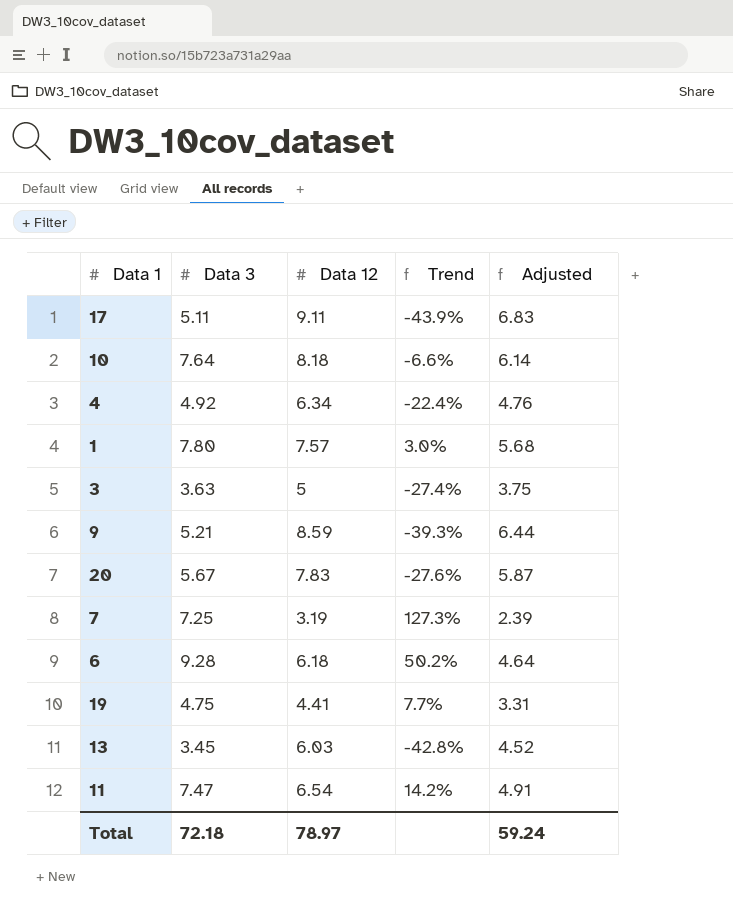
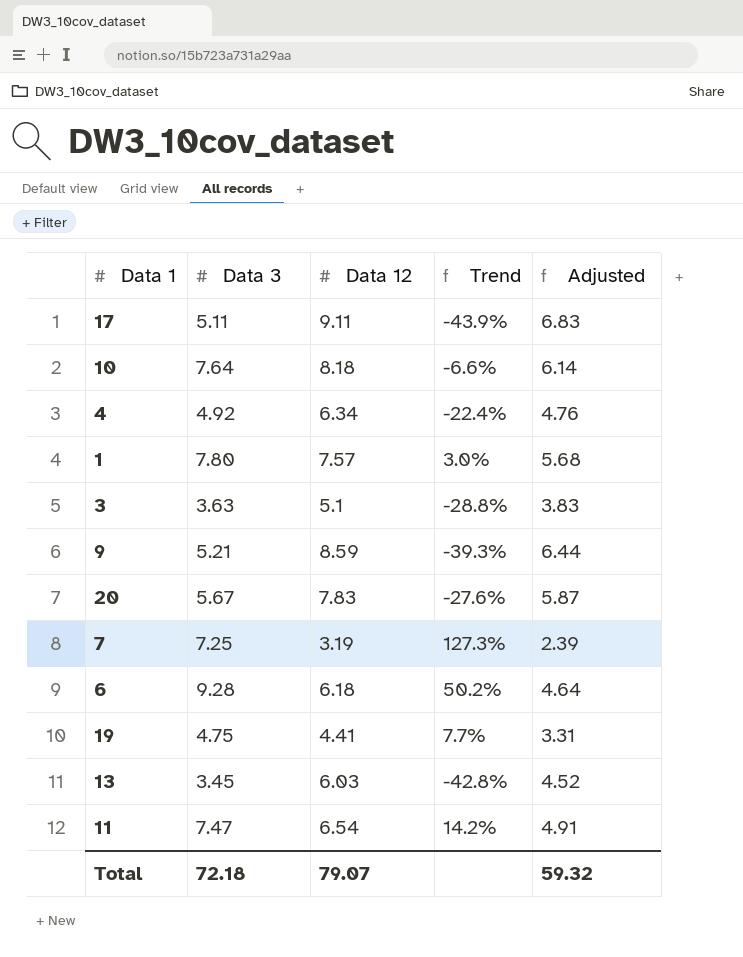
3 | Data 12: 5 -> 5.1
3 | Trend: -27.4% -> -28.8%
3 | Adjusted: 3.75 -> 3.83
Total | Data 12: 78.97 -> 79.07
Total | Adjusted: 59.24 -> 59.32

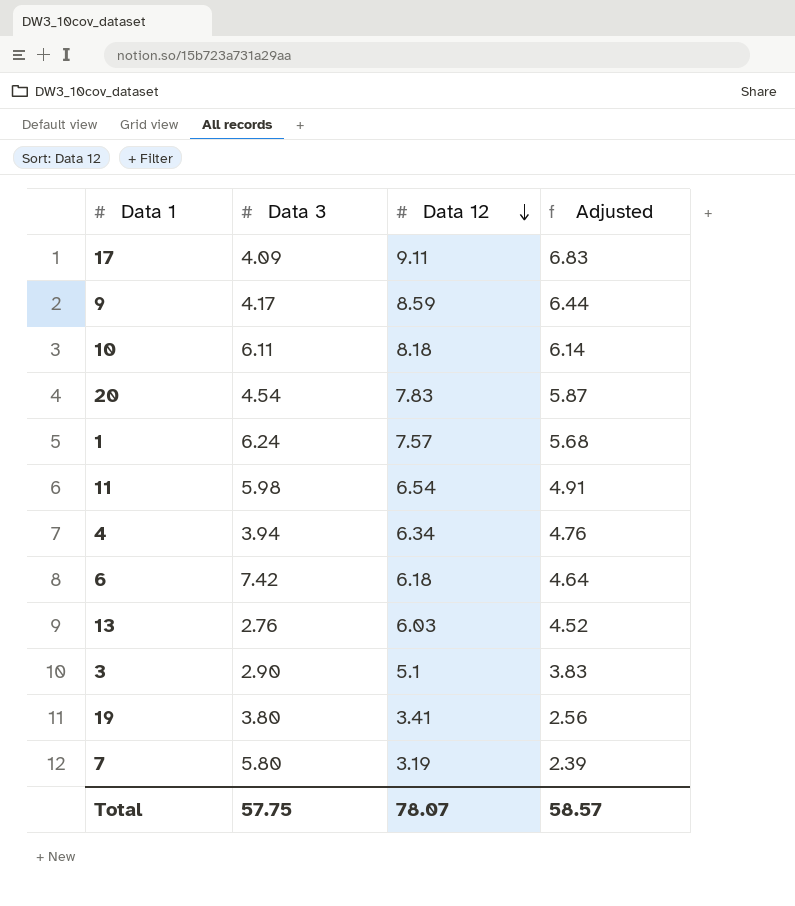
row order: none -> Data 12 descending
column Trend | formula: ([Data 3] - [Data 12]) / [Data 12] -> none
17 | Data 3: 5.11 -> 4.09
9 | Data 3: 5.21 -> 4.17
10 | Data 3: 7.64 -> 6.11
20 | Data 3: 5.67 -> 4.54
1 | Data 3: 7.80 -> 6.24
11 | Data 3: 7.47 -> 5.98
4 | Data 3: 4.92 -> 3.94
6 | Data 3: 9.28 -> 7.42
13 | Data 3: 3.45 -> 2.76
3 | Data 3: 3.63 -> 2.90
19 | Data 3: 4.75 -> 3.80
19 | Data 12: 4.41 -> 3.41
19 | Adjusted: 3.31 -> 2.56
7 | Data 3: 7.25 -> 5.80
Total | Data 3: 72.18 -> 57.75
Total | Data 12: 79.07 -> 78.07
Total | Adjusted: 59.32 -> 58.57

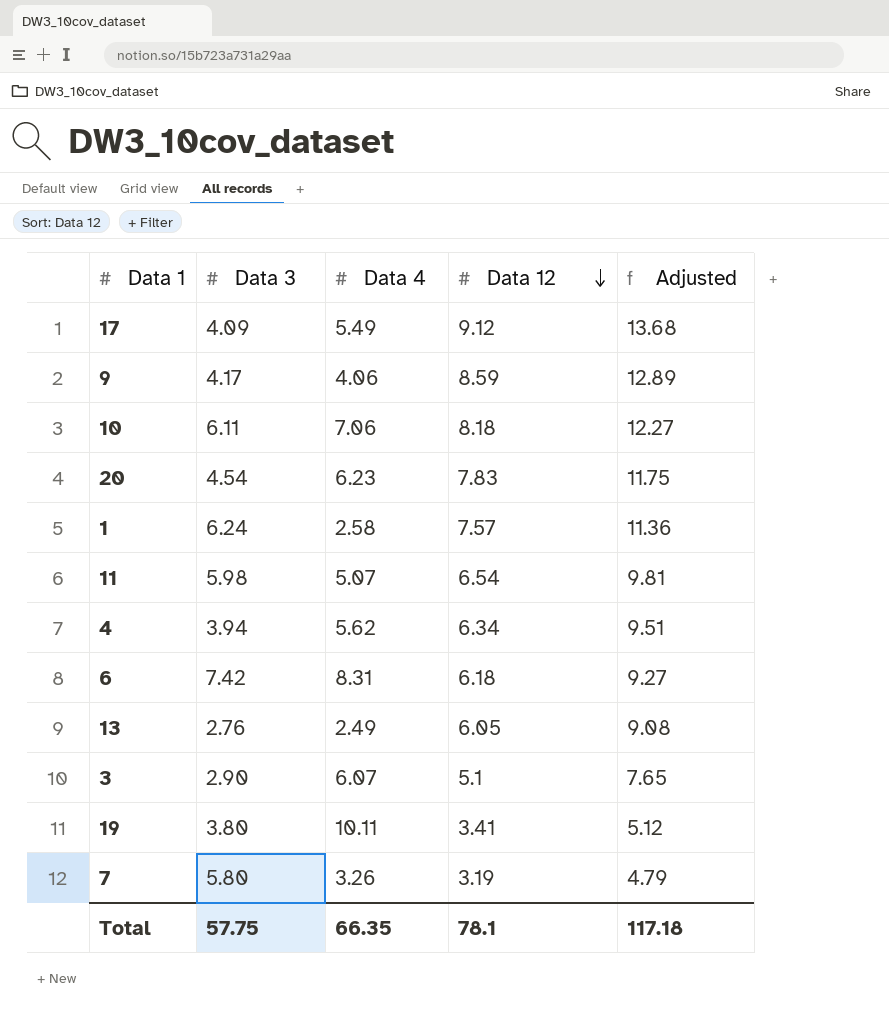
column Data 4 | position: none -> 3
column Adjusted | formula: [Data 12] * 0.75 -> [Data 12] * 1.5
17 | Data 12: 9.11 -> 9.12
13 | Data 12: 6.03 -> 6.05
Total | Data 12: 78.07 -> 78.1
Total | Adjusted: 58.57 -> 117.18

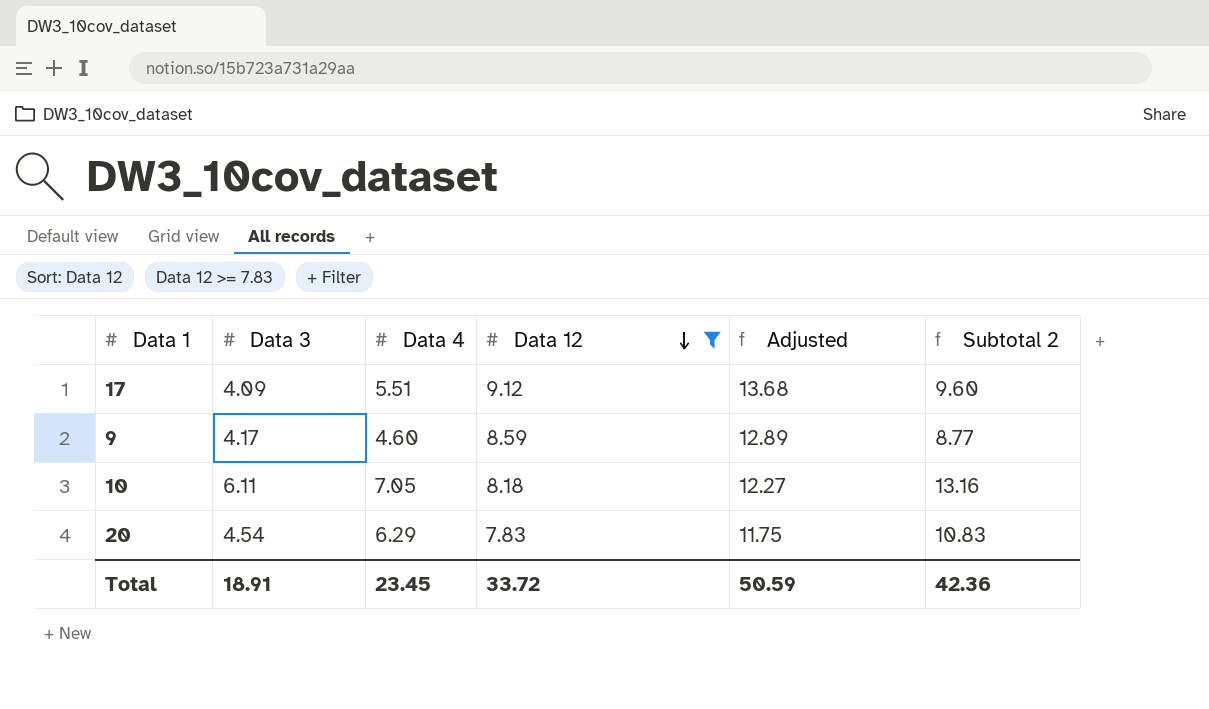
filter: none -> Data 12 >= 7.83
column Subtotal 2 | formula: none -> [Data 3] + [Data 4]
17 | Data 4: 5.49 -> 5.51
9 | Data 4: 4.06 -> 4.60
10 | Data 4: 7.06 -> 7.05
20 | Data 4: 6.23 -> 6.29
Total | Data 3: 57.75 -> 18.91
Total | Data 4: 66.35 -> 23.45
Total | Data 12: 78.1 -> 33.72
Total | Adjusted: 117.18 -> 50.59

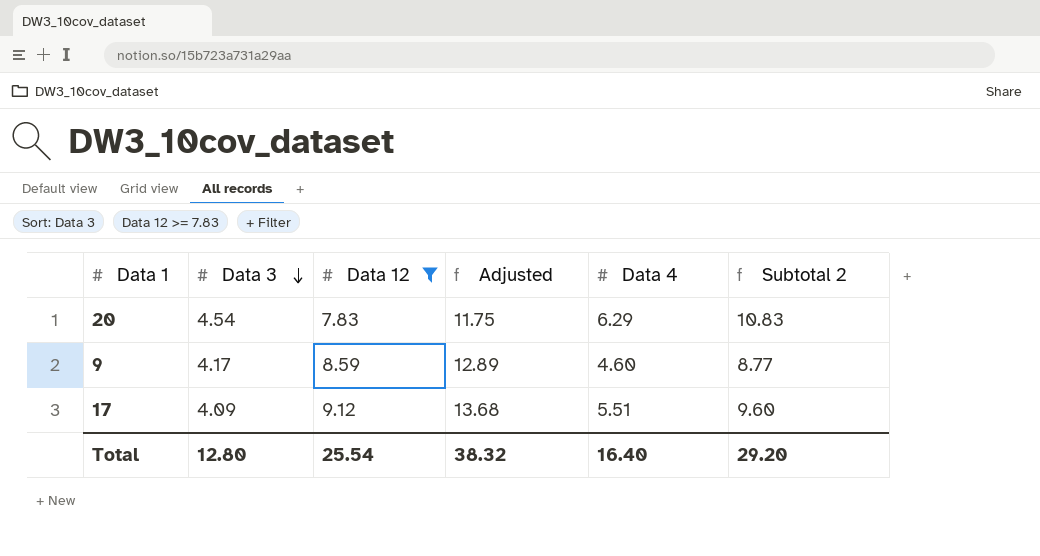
row order: Data 12 descending -> Data 3 descending
column Data 4 | position: 3 -> 5
row 10: 6.11 | 7.05 | 8.18 | 12.27 | 13.16 -> none
Total | Data 3: 18.91 -> 12.80
Total | Data 12: 33.72 -> 25.54
Total | Adjusted: 50.59 -> 38.32
Total | Data 4: 23.45 -> 16.40
Total | Subtotal 2: 42.36 -> 29.20

